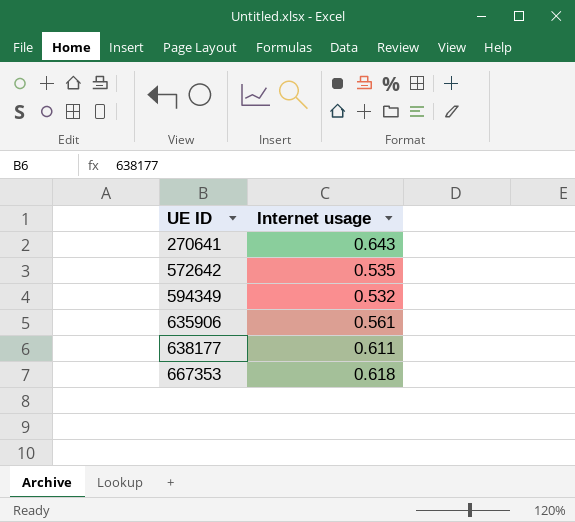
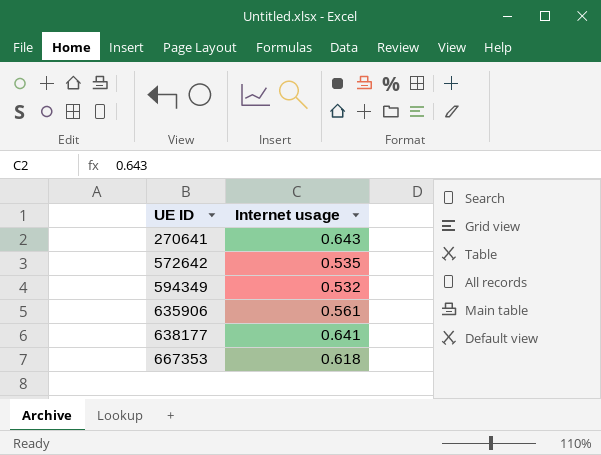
638177 | Internet usage: 0.611 -> 0.641

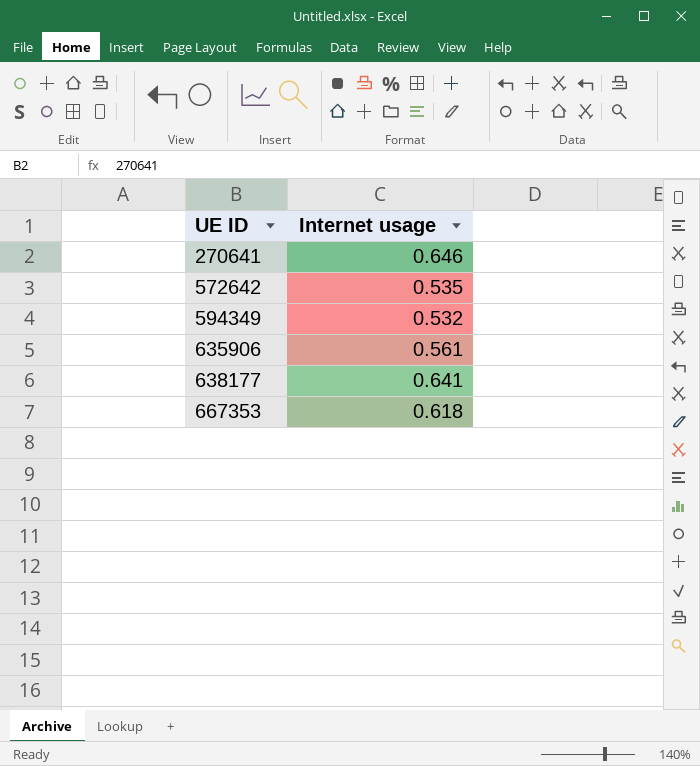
270641 | Internet usage: 0.643 -> 0.646

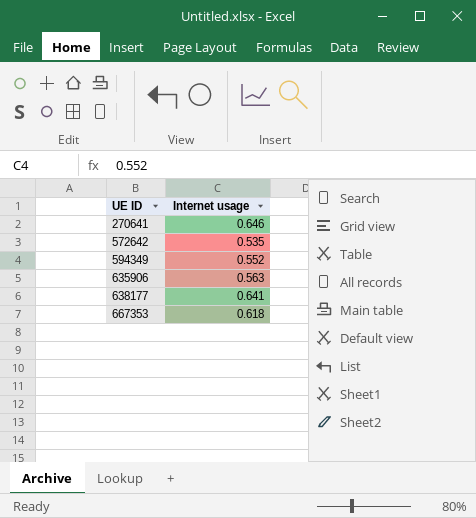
594349 | Internet usage: 0.532 -> 0.552
635906 | Internet usage: 0.561 -> 0.563

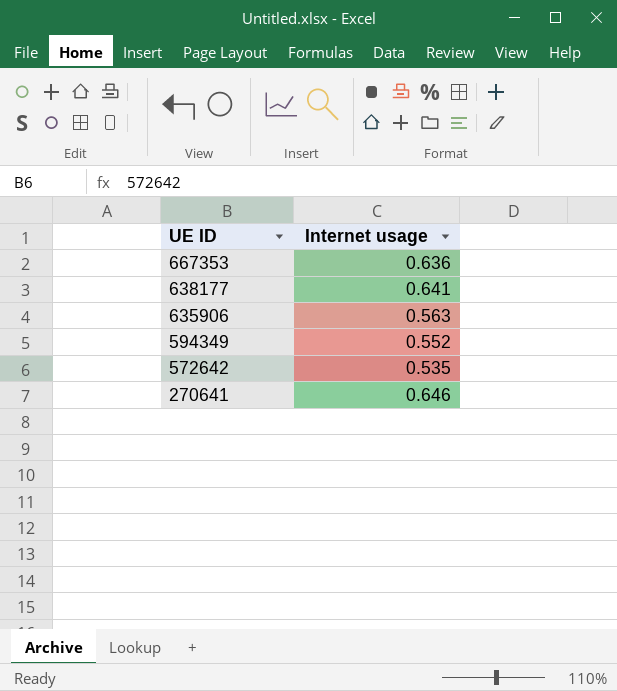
row order: UE ID ascending -> UE ID descending
667353 | Internet usage: 0.618 -> 0.636

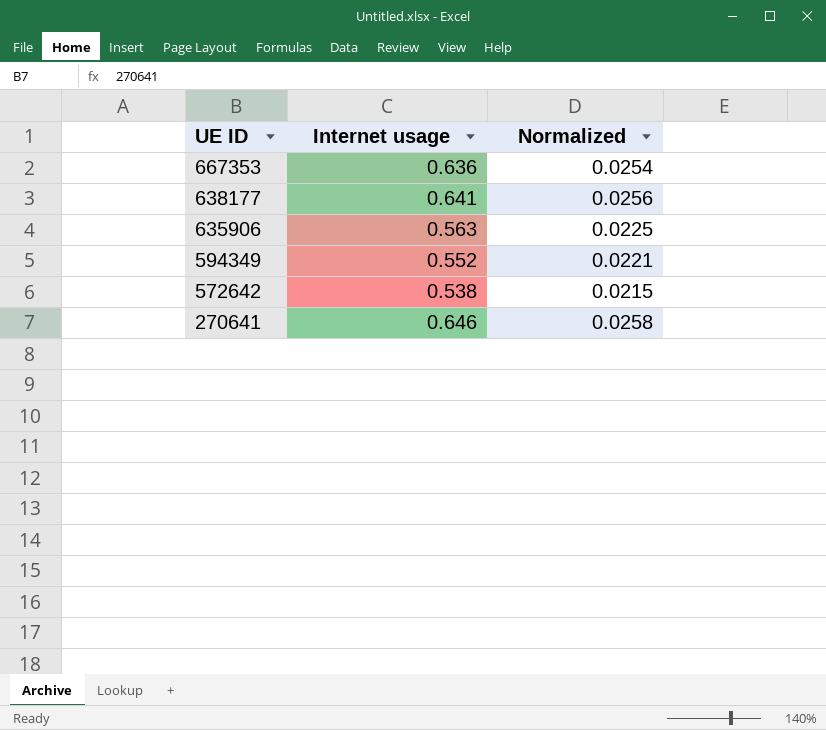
column Normalized | formula: none -> [Internet usage] * 0.04
572642 | Internet usage: 0.535 -> 0.538

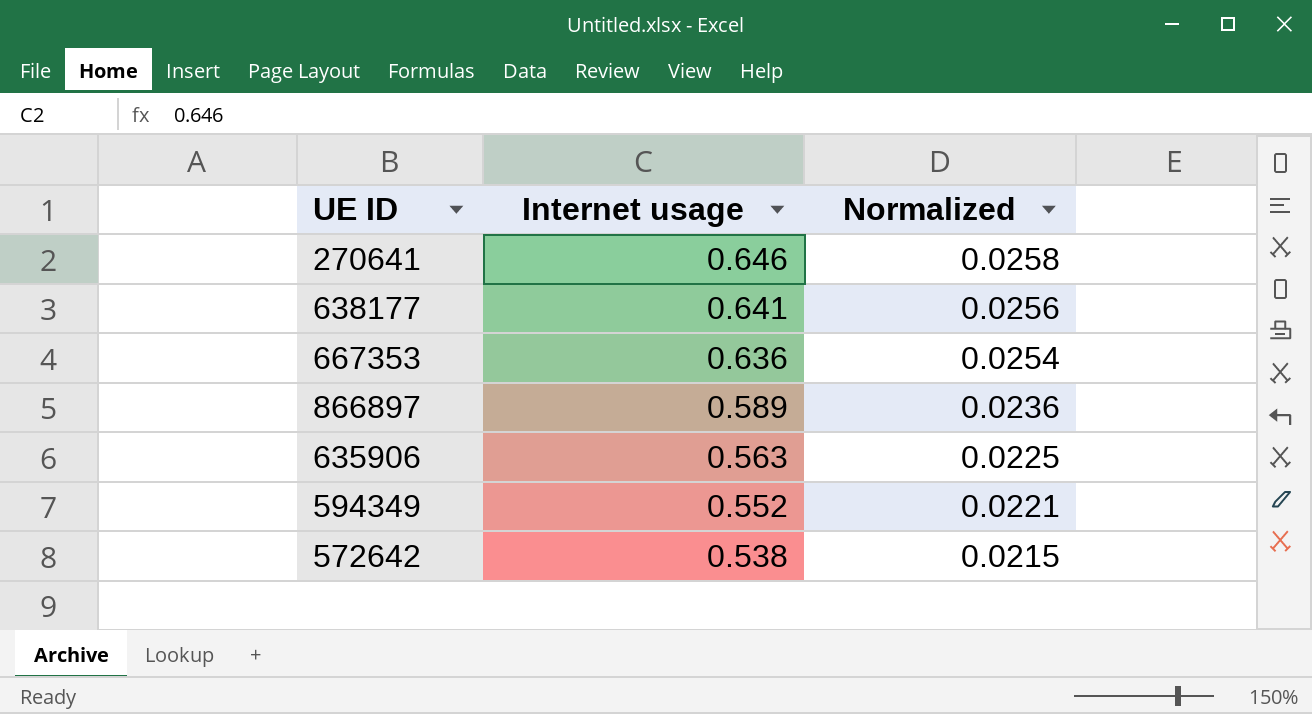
row order: UE ID descending -> Internet usage descending
row 866897: none -> 0.589 | 0.0236

